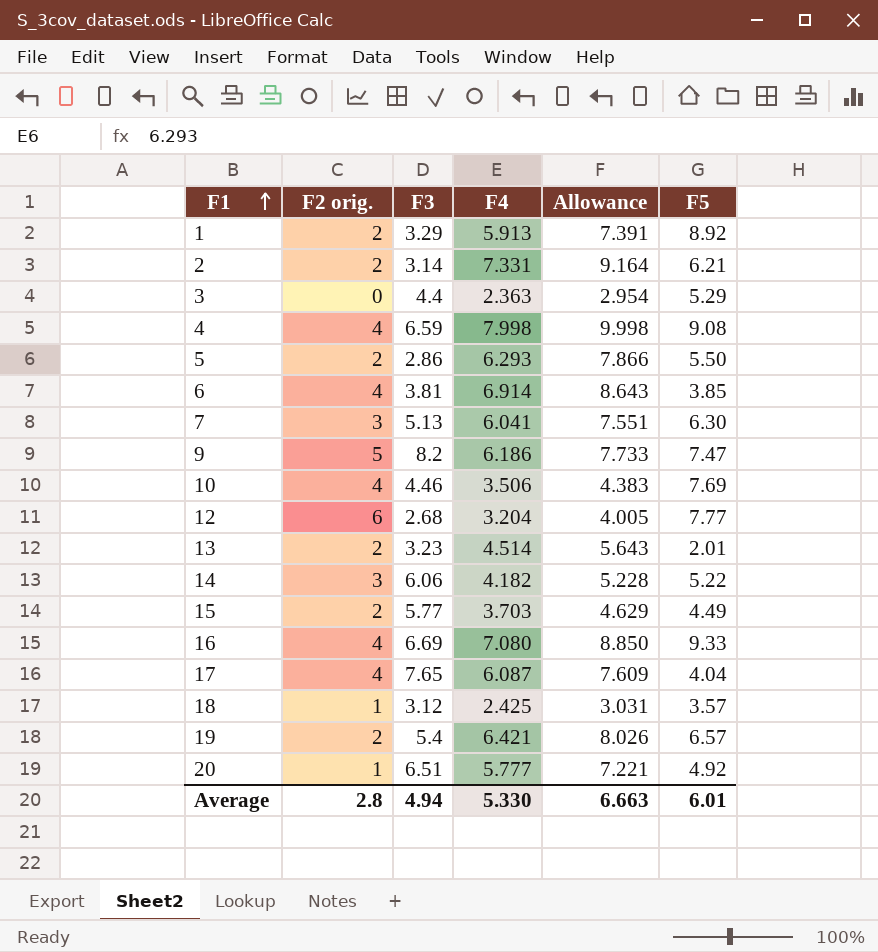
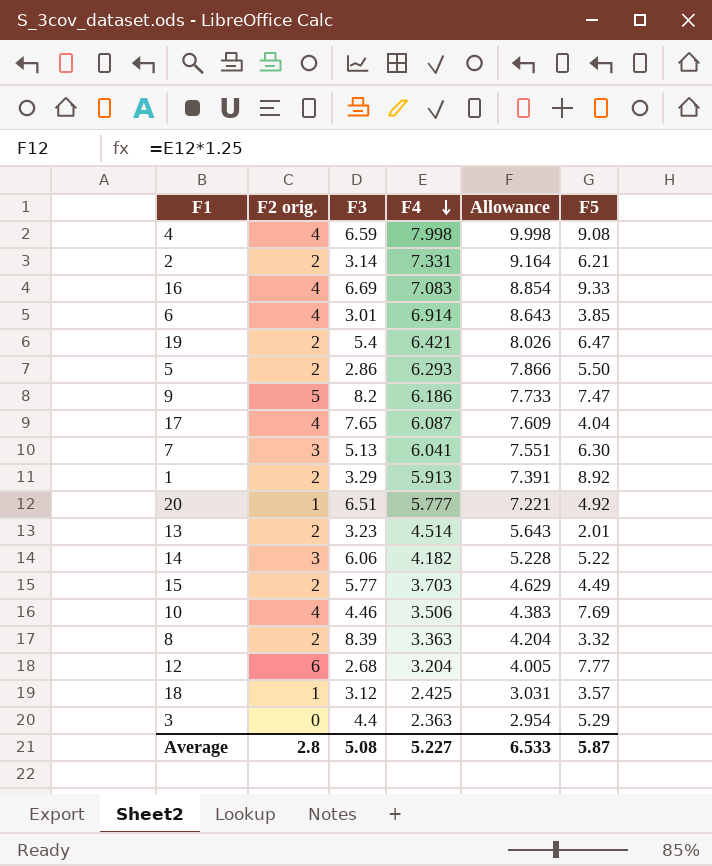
row order: F1 ascending -> F4 descending
16 | F4: 7.080 -> 7.083
16 | Allowance: 8.850 -> 8.854
6 | F3: 3.81 -> 3.01
19 | F5: 6.57 -> 6.47
row 8: none -> 2 | 8.39 | 3.363 | 4.204 | 3.32
Average | F3: 4.94 -> 5.08
Average | F4: 5.330 -> 5.227
Average | Allowance: 6.663 -> 6.533
Average | F5: 6.01 -> 5.87

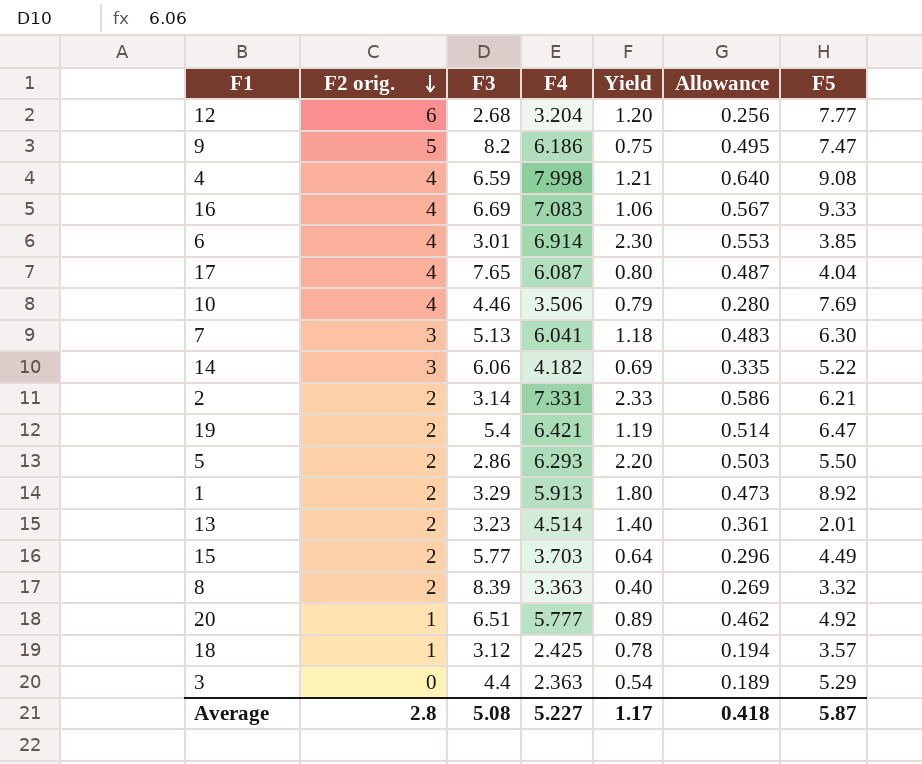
row order: F4 descending -> F2 orig. descending
column Yield | formula: none -> [F4] / [F3]
column Allowance | formula: [F4] * 1.25 -> [F4] * 0.08
Average | Allowance: 6.533 -> 0.418

